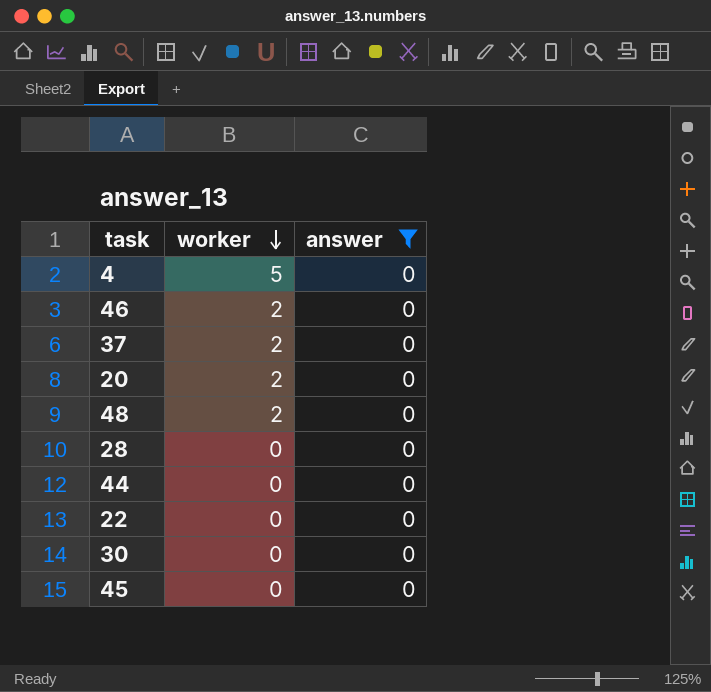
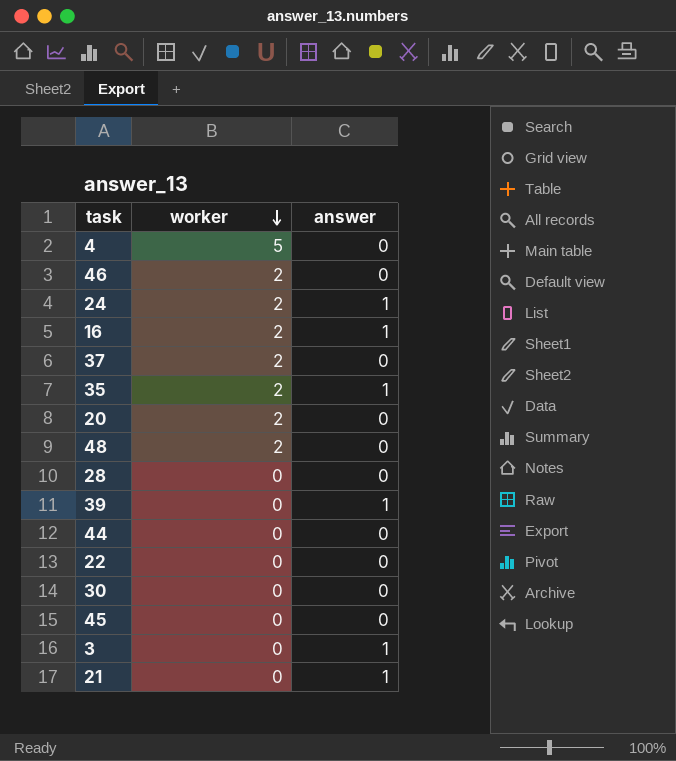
filter: answer = 0 -> none

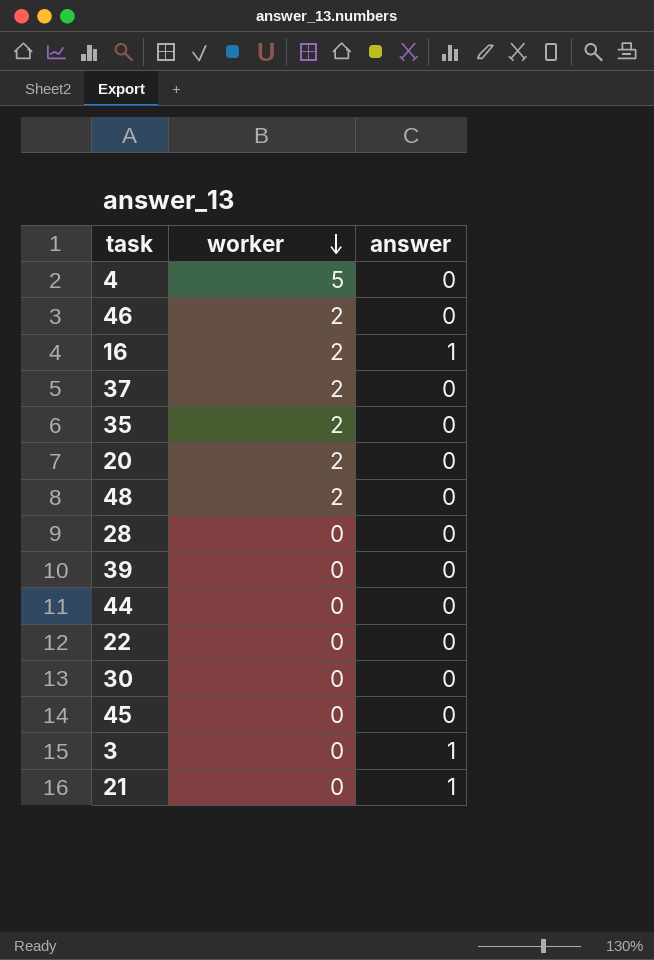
row 24: 2 | 1 -> none
35 | answer: 1 -> 0
39 | answer: 1 -> 0

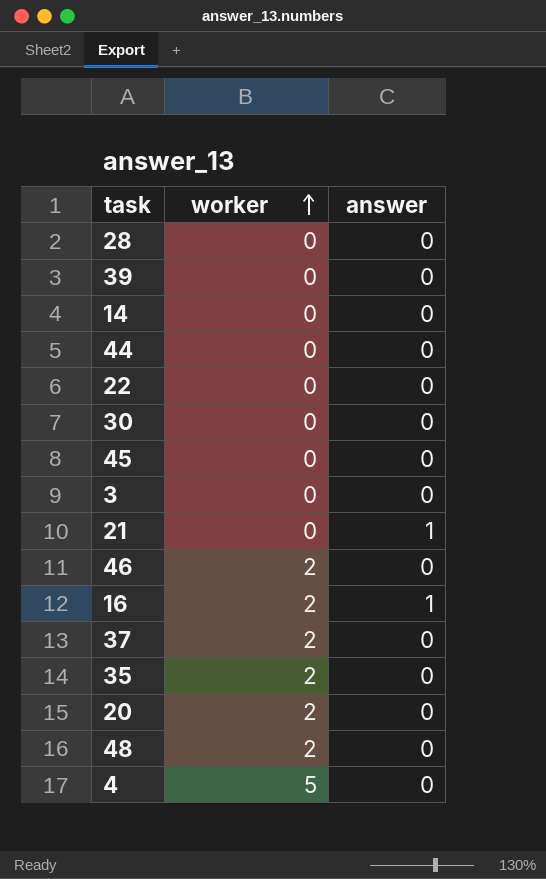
row order: worker descending -> worker ascending
row 14: none -> 0 | 0
3 | answer: 1 -> 0

